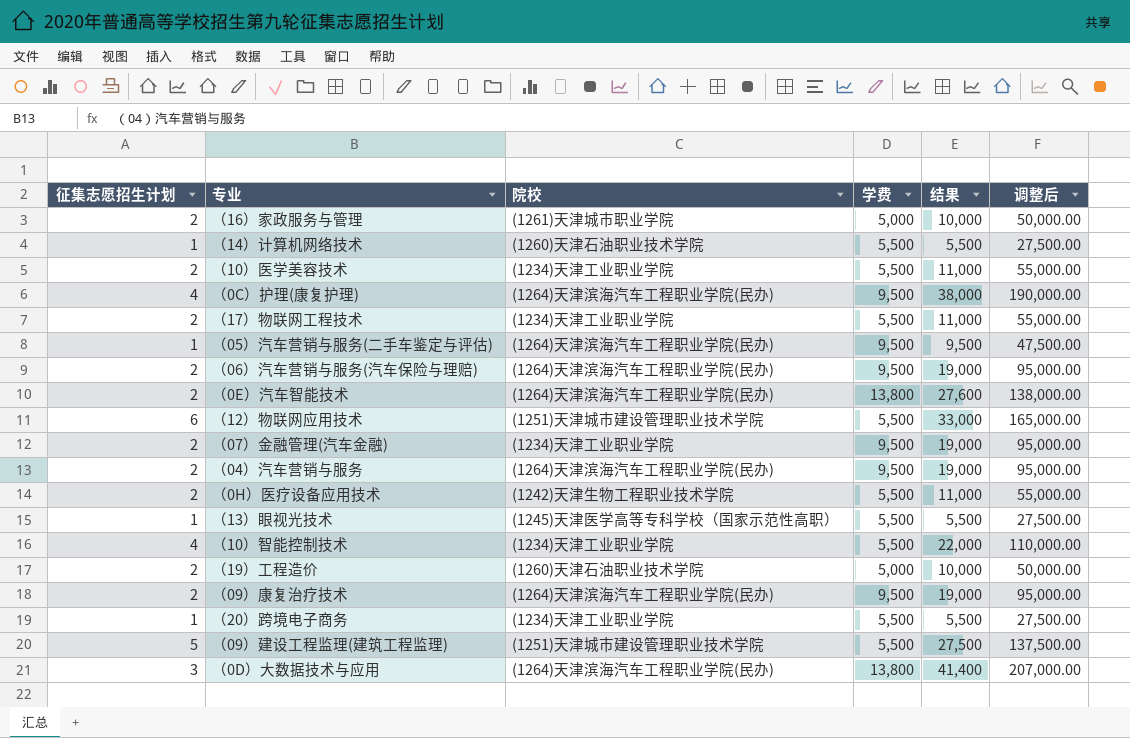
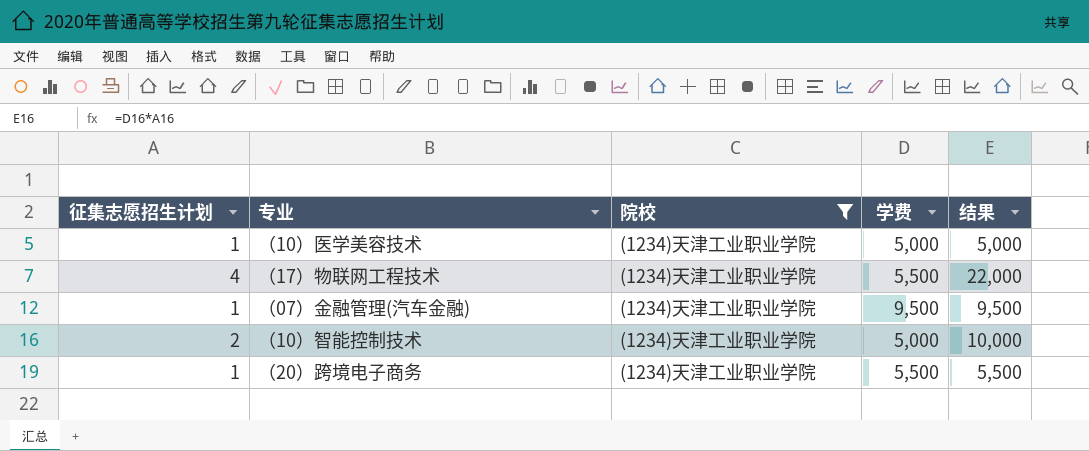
filter: none -> 院校 = (1234)天津工业职业学院
column 调整后 | formula: [结果] * 5 -> none
（10）医学美容技术 | 征集志愿招生计划: 2 -> 1
（10）医学美容技术 | 学费: 5,500 -> 5,000
（10）医学美容技术 | 结果: 11,000 -> 5,000
（17）物联网工程技术 | 征集志愿招生计划: 2 -> 4
（17）物联网工程技术 | 结果: 11,000 -> 22,000
（07）金融管理(汽车金融) | 征集志愿招生计划: 2 -> 1
（07）金融管理(汽车金融) | 结果: 19,000 -> 9,500
（10）智能控制技术 | 征集志愿招生计划: 4 -> 2
（10）智能控制技术 | 学费: 5,500 -> 5,000
（10）智能控制技术 | 结果: 22,000 -> 10,000

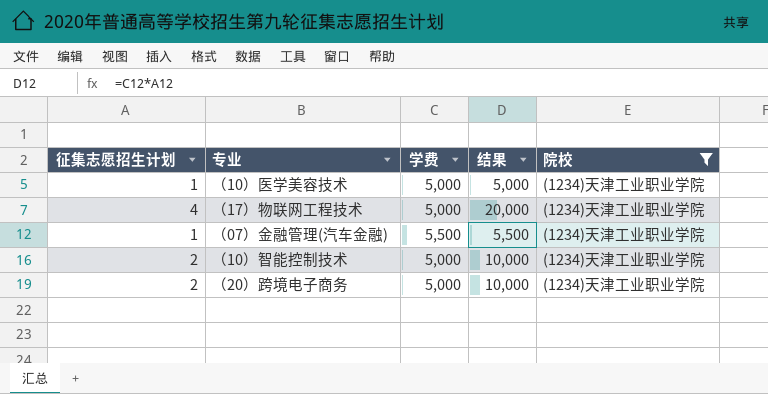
column 院校 | position: 3 -> 5
（17）物联网工程技术 | 学费: 5,500 -> 5,000
（17）物联网工程技术 | 结果: 22,000 -> 20,000
（07）金融管理(汽车金融) | 学费: 9,500 -> 5,500
（07）金融管理(汽车金融) | 结果: 9,500 -> 5,500
（20）跨境电子商务 | 征集志愿招生计划: 1 -> 2
（20）跨境电子商务 | 学费: 5,500 -> 5,000
（20）跨境电子商务 | 结果: 5,500 -> 10,000

